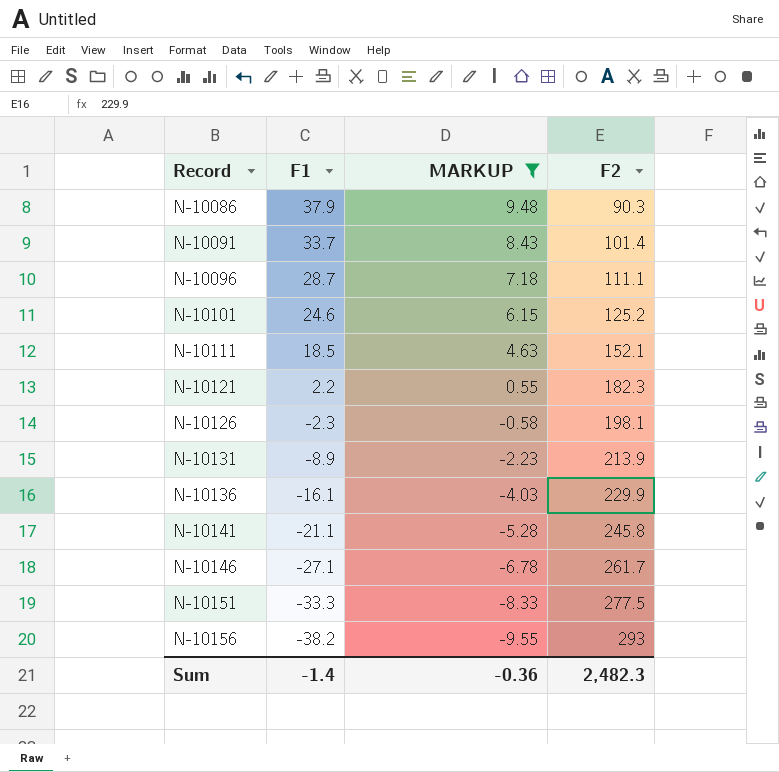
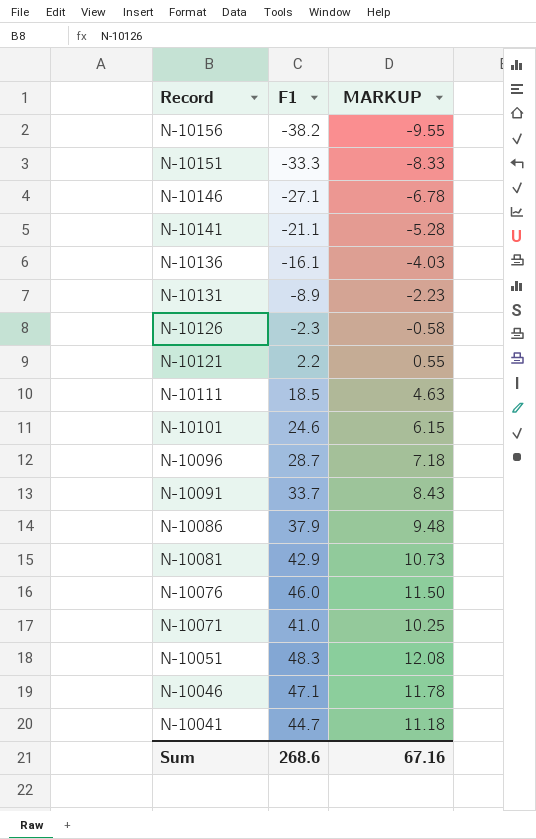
filter: MARKUP <= 9.48 -> none
row order: Record ascending -> Record descending
column F2 | position: 4 -> none
Sum | F1: -1.4 -> 268.6
Sum | MARKUP: -0.36 -> 67.16

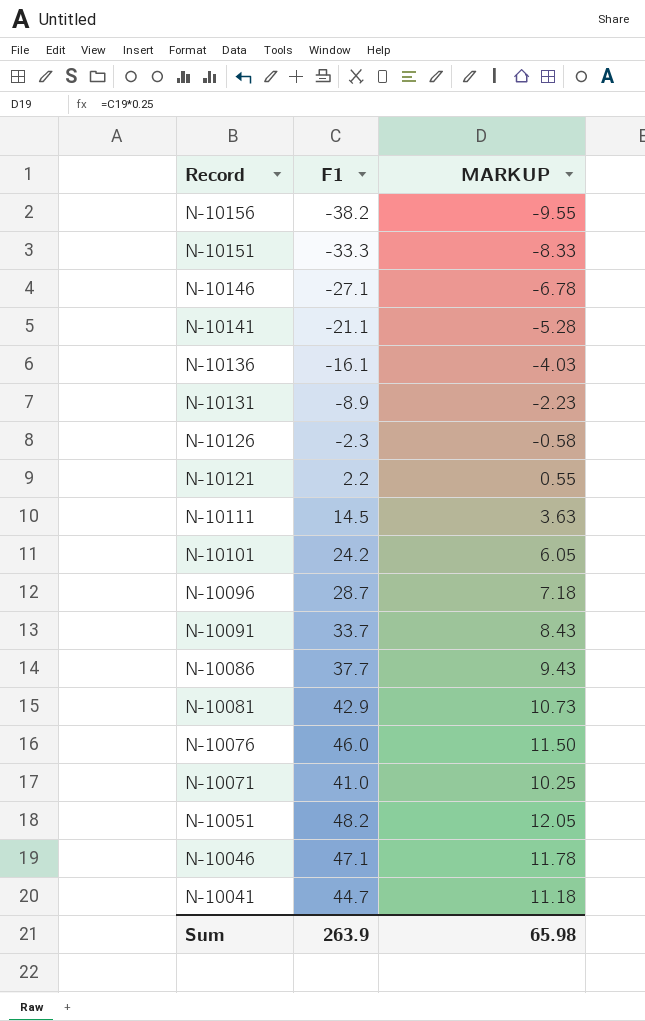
N-10111 | F1: 18.5 -> 14.5
N-10111 | MARKUP: 4.63 -> 3.63
N-10101 | F1: 24.6 -> 24.2
N-10101 | MARKUP: 6.15 -> 6.05
N-10086 | F1: 37.9 -> 37.7
N-10086 | MARKUP: 9.48 -> 9.43
N-10051 | F1: 48.3 -> 48.2
N-10051 | MARKUP: 12.08 -> 12.05
Sum | F1: 268.6 -> 263.9
Sum | MARKUP: 67.16 -> 65.98

